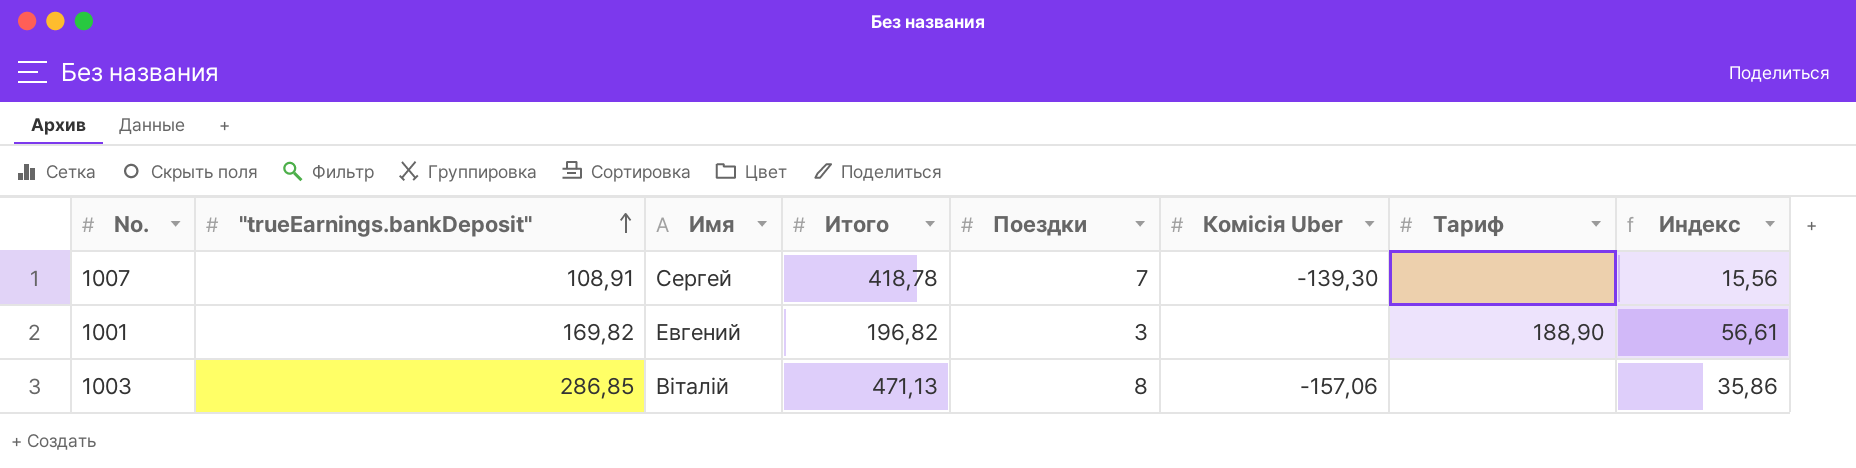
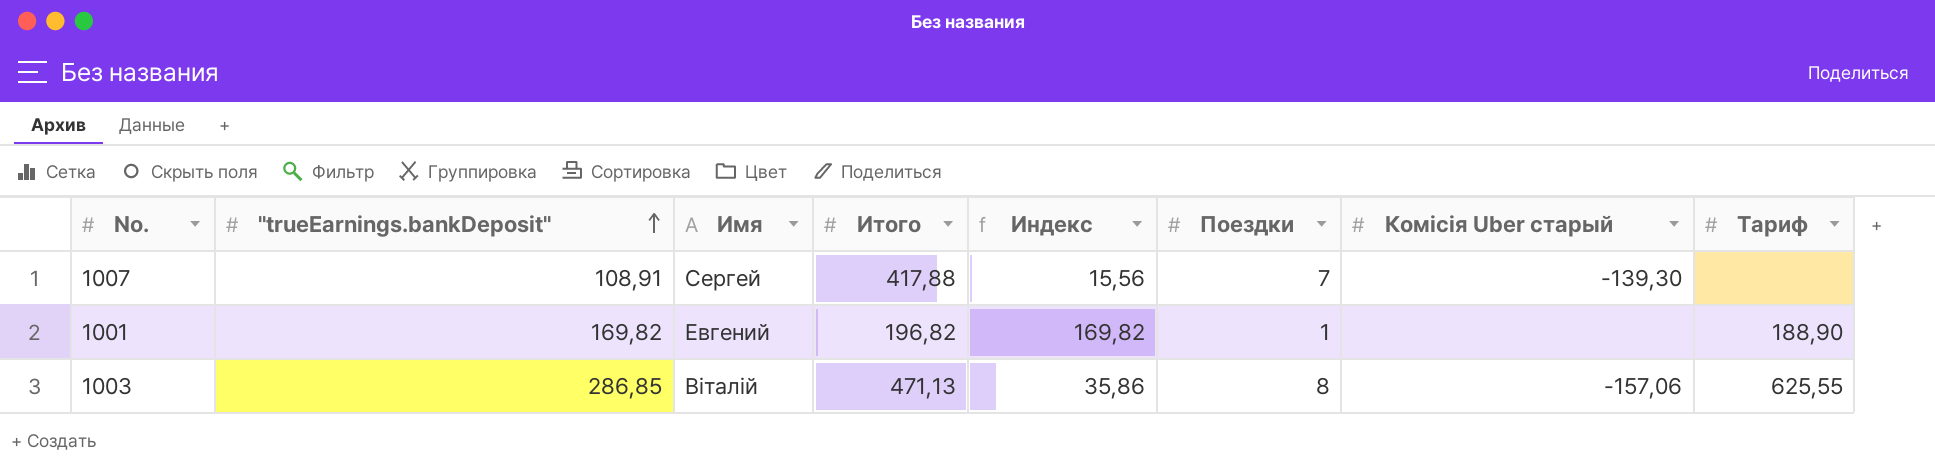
column Индекс | position: 8 -> 5
column name: Комісія Uber -> Комісія Uber старый
1007 | Итого: 418,78 -> 417,88
1001 | Индекс: 56,61 -> 169,82
1001 | Поездки: 3 -> 1
1003 | Тариф: none -> 625,55

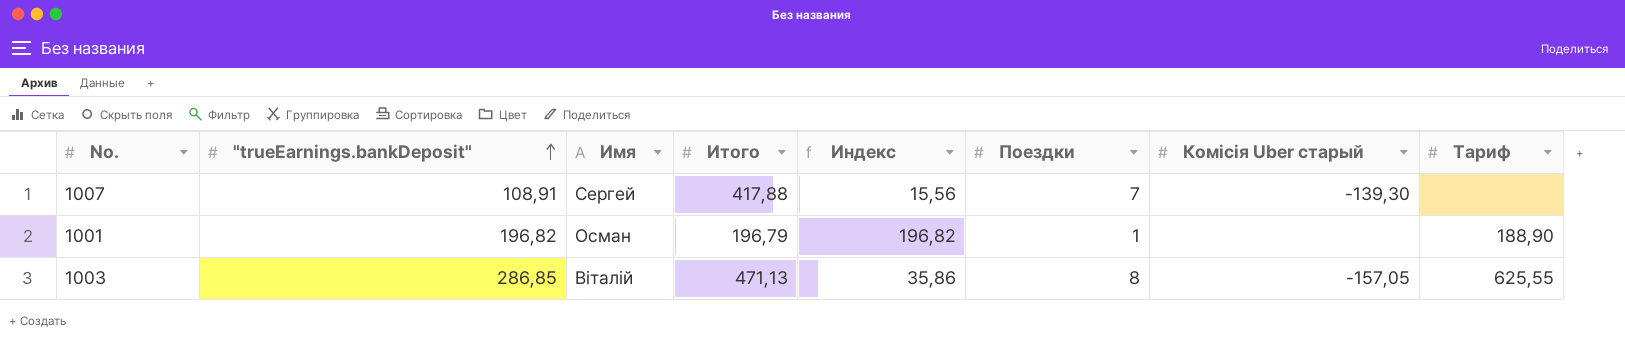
1001 | "trueEarnings.bankDeposit": 169,82 -> 196,82
1001 | Имя: Евгений -> Осман
1001 | Итого: 196,82 -> 196,79
1001 | Индекс: 169,82 -> 196,82
1003 | Комісія Uber старый: -157,06 -> -157,05

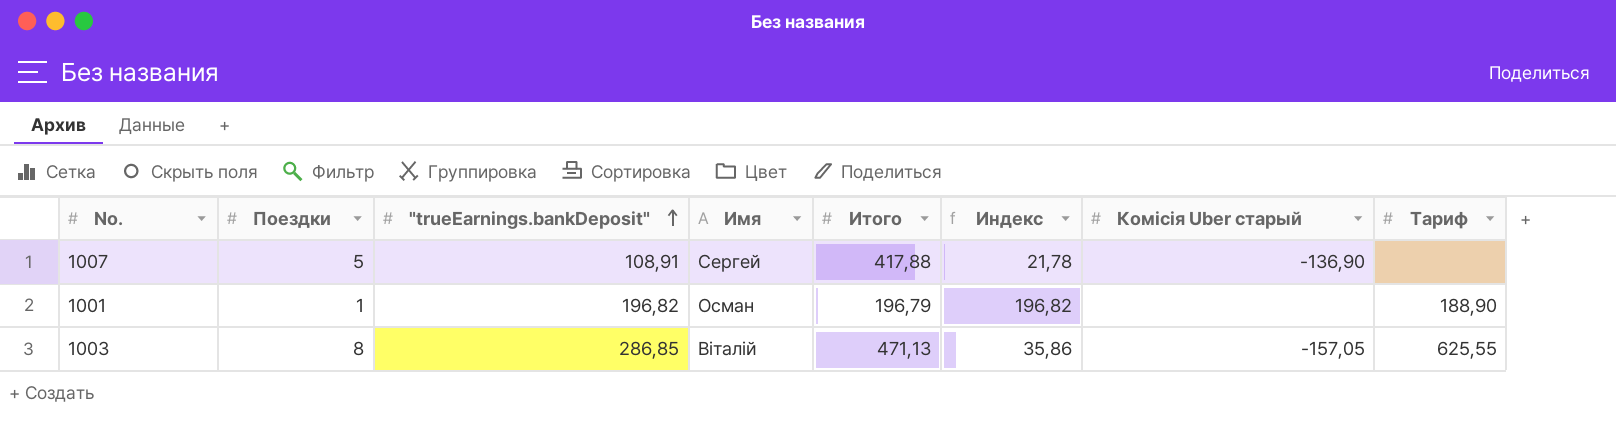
column Поездки | position: 6 -> 2
1007 | Поездки: 7 -> 5
1007 | Индекс: 15,56 -> 21,78
1007 | Комісія Uber старый: -139,30 -> -136,90

